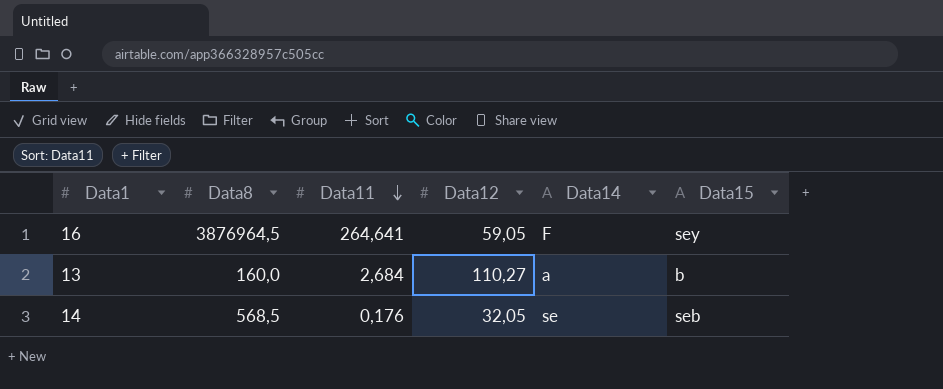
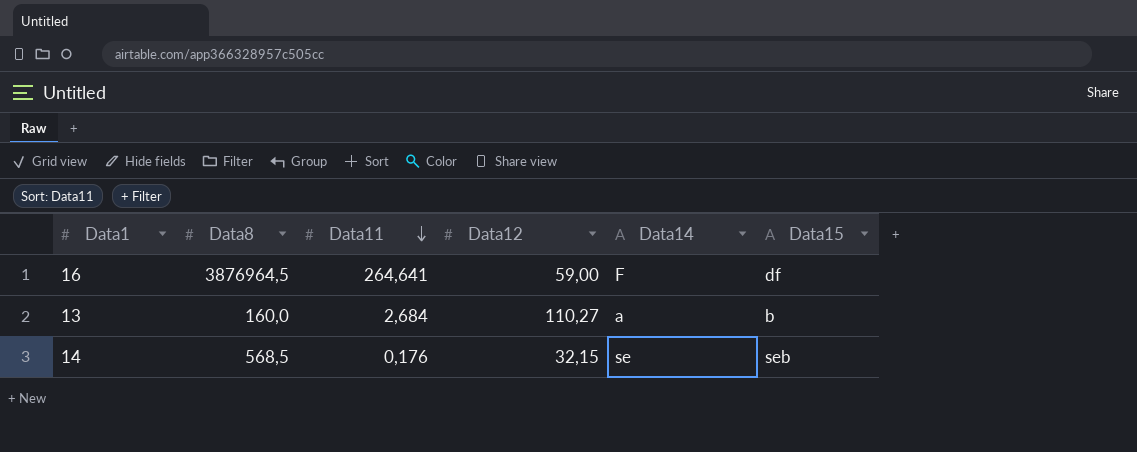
16 | Data12: 59,05 -> 59,00
16 | Data15: sey -> df
14 | Data12: 32,05 -> 32,15

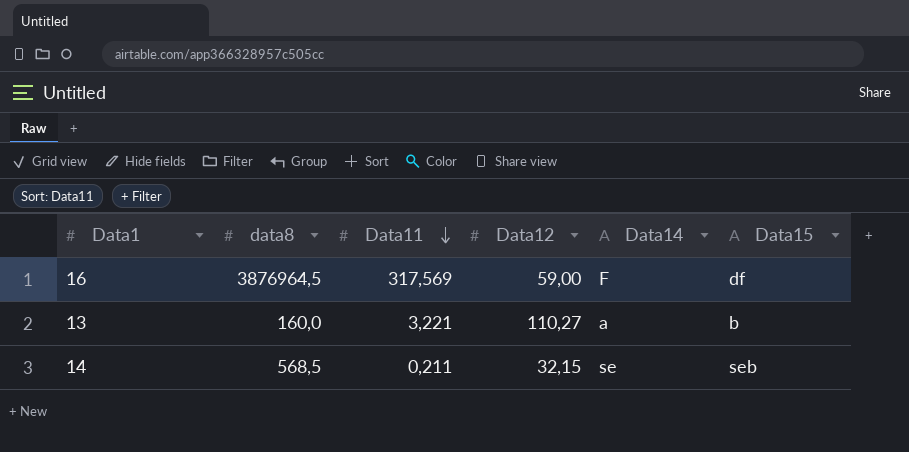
column name: Data8 -> data8
16 | Data11: 264,641 -> 317,569
13 | Data11: 2,684 -> 3,221
14 | Data11: 0,176 -> 0,211

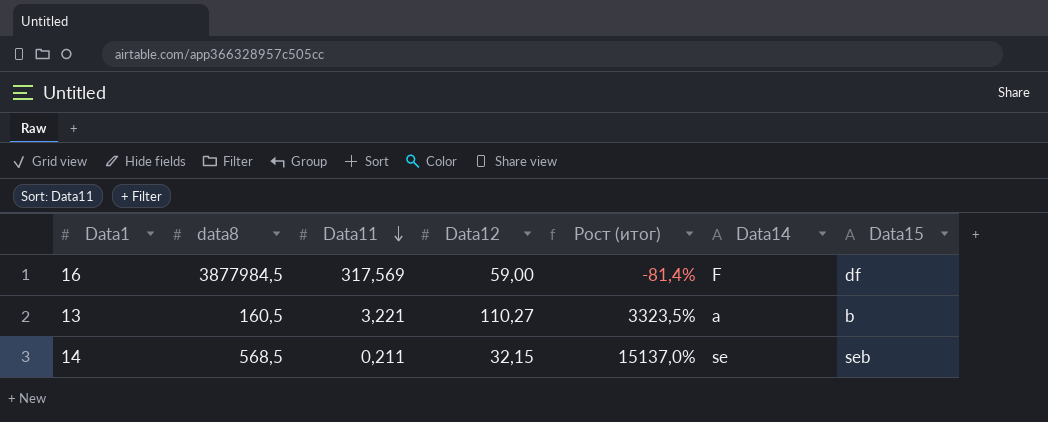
column Рост (итог) | formula: none -> ([Data12] - [Data11]) / [Data11]
16 | data8: 3876964,5 -> 3877984,5
13 | data8: 160,0 -> 160,5

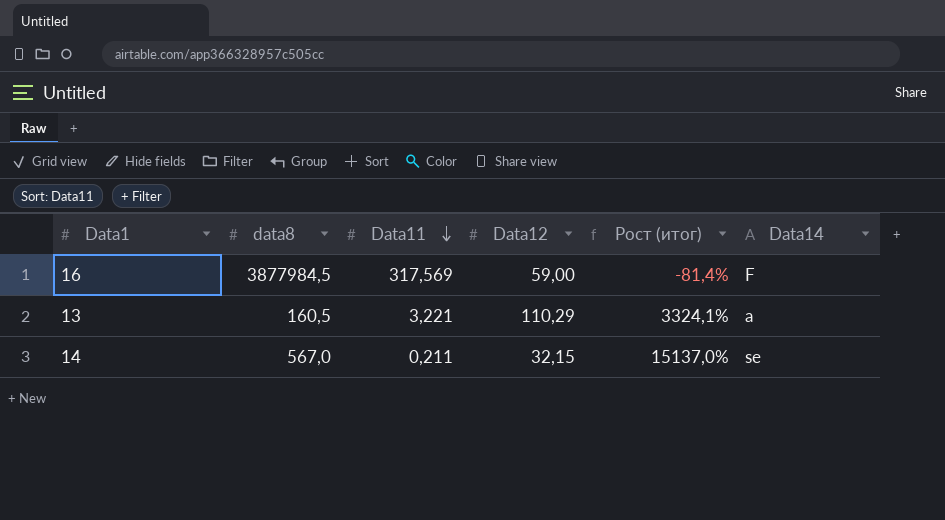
column Data15 | position: 7 -> none
13 | Data12: 110,27 -> 110,29
13 | Рост (итог): 3323,5% -> 3324,1%
14 | data8: 568,5 -> 567,0

